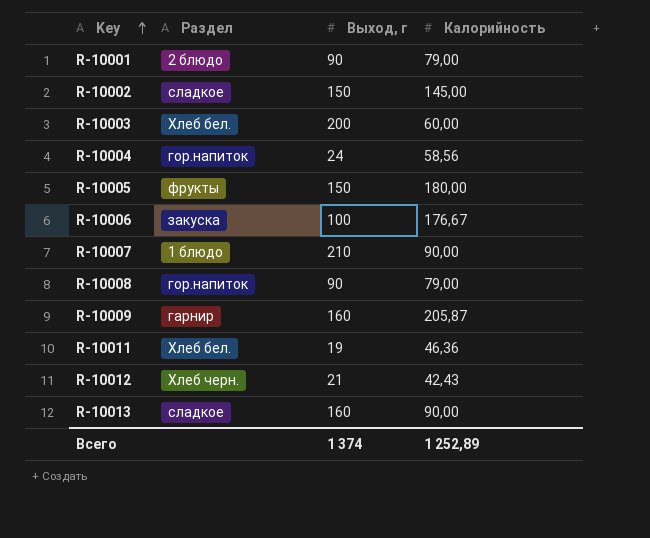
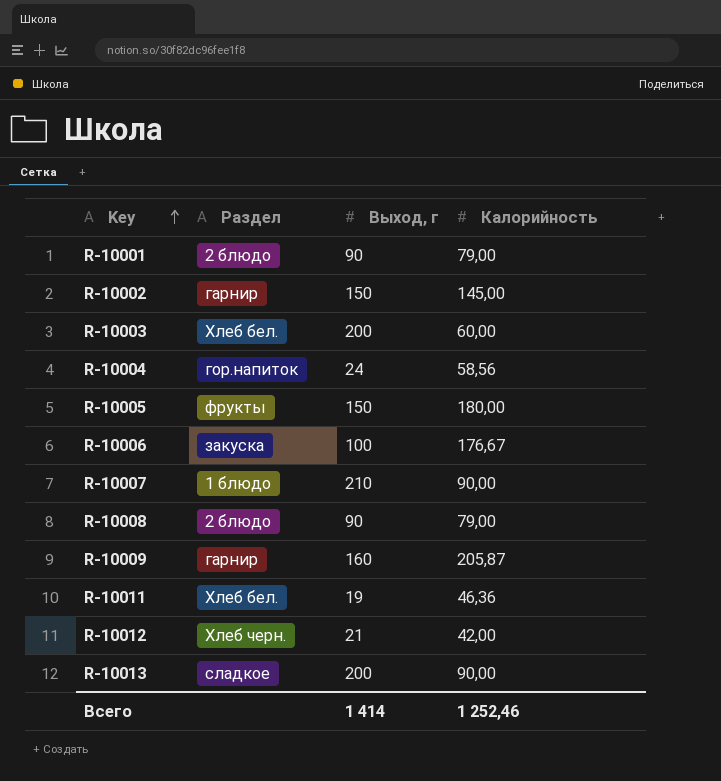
R-10002 | Раздел: сладкое -> гарнир
R-10008 | Раздел: гор.напиток -> 2 блюдо
R-10012 | Калорийность: 42,43 -> 42,00
R-10013 | Выход, г: 160 -> 200
Всего | Выход, г: 1 374 -> 1 414
Всего | Калорийность: 1 252,89 -> 1 252,46

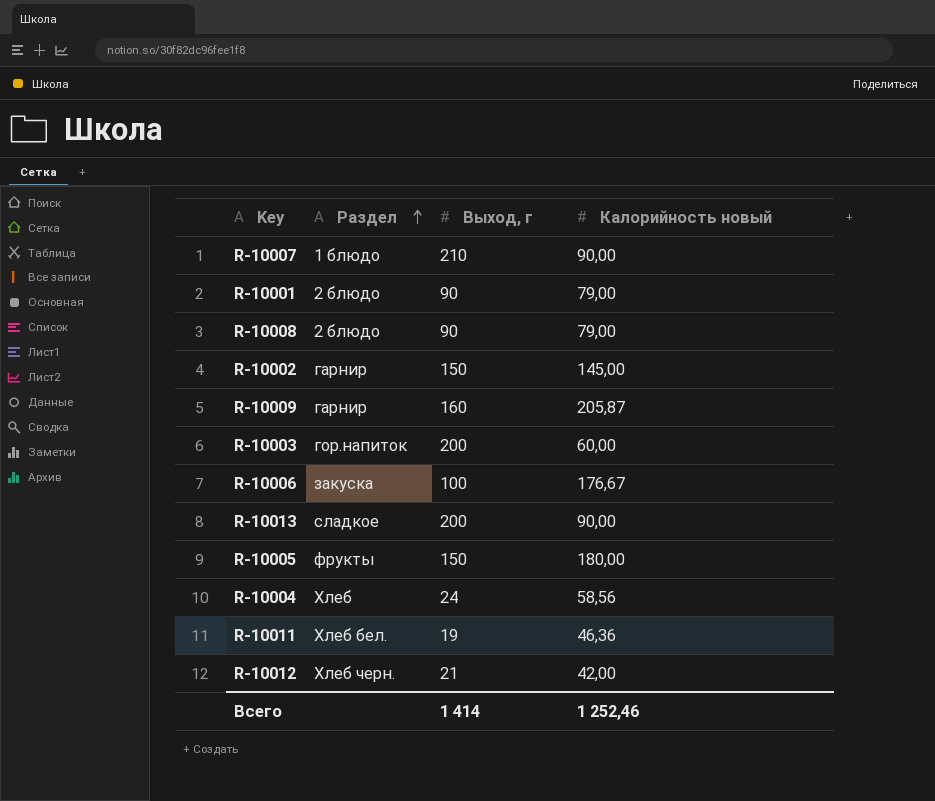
row order: Key ascending -> Раздел ascending
column name: Калорийность -> Калорийность новый
R-10003 | Раздел: Хлеб бел. -> гор.напиток
R-10004 | Раздел: гор.напиток -> Хлеб

